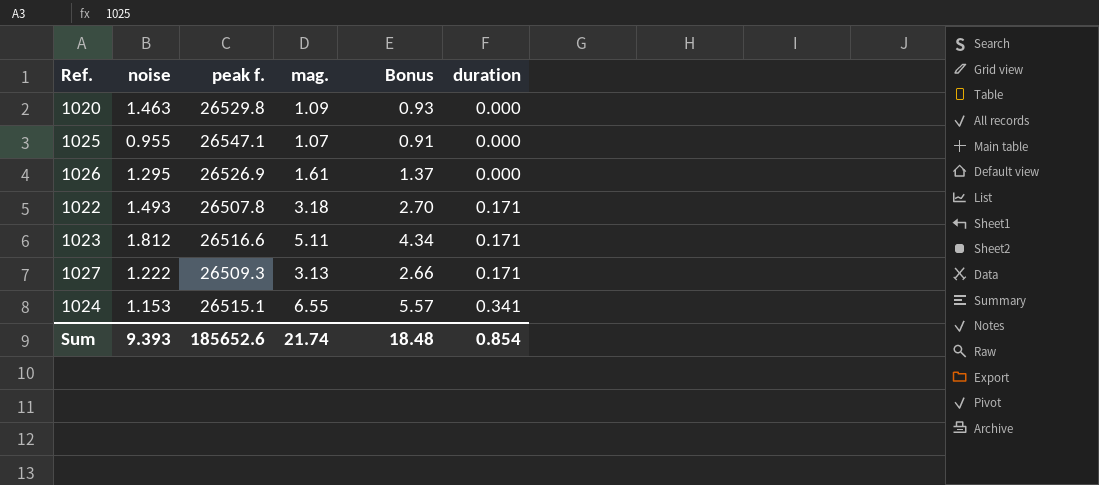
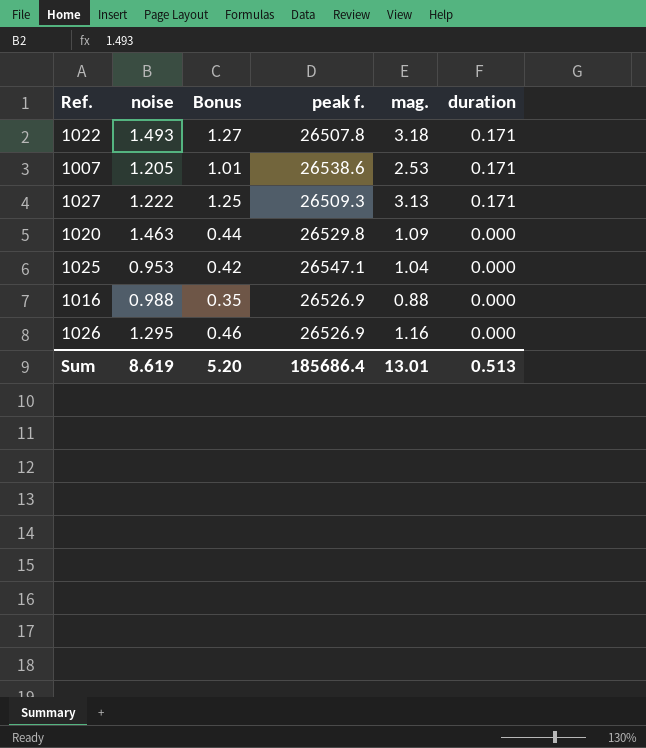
row order: duration ascending -> duration descending
column Bonus | formula: [mag.] * 0.85 -> [mag.] * 0.4
column Bonus | position: 5 -> 3
row 1023: 1.812 | 26516.6 | 5.11 | 4.34 | 0.171 -> none
row 1024: 1.153 | 26515.1 | 6.55 | 5.57 | 0.341 -> none
row 1007: none -> 1.205 | 1.01 | 26538.6 | 2.53 | 0.171
1025 | noise: 0.955 -> 0.953
1025 | mag.: 1.07 -> 1.04
row 1016: none -> 0.988 | 0.35 | 26526.9 | 0.88 | 0.000
1026 | mag.: 1.61 -> 1.16
Sum | noise: 9.393 -> 8.619
Sum | Bonus: 18.48 -> 5.20
Sum | peak f.: 185652.6 -> 185686.4
Sum | mag.: 21.74 -> 13.01
Sum | duration: 0.854 -> 0.513

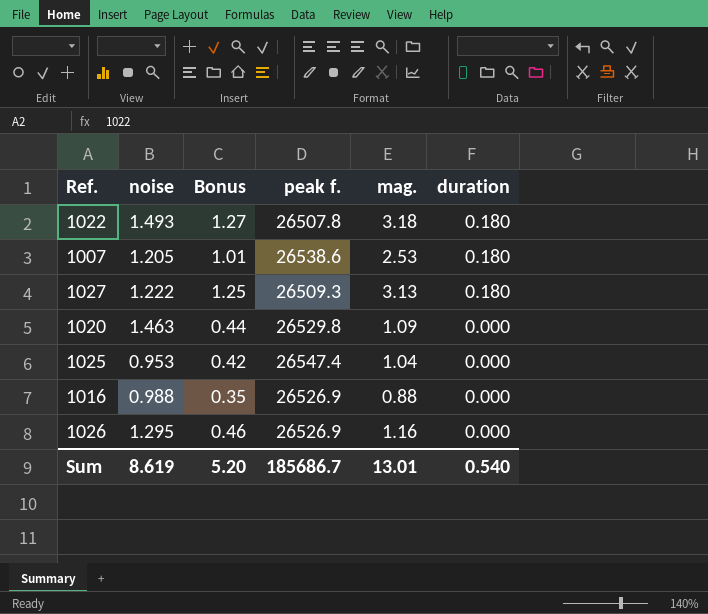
1022 | duration: 0.171 -> 0.180
1007 | duration: 0.171 -> 0.180
1027 | duration: 0.171 -> 0.180
1025 | peak f.: 26547.1 -> 26547.4
Sum | peak f.: 185686.4 -> 185686.7
Sum | duration: 0.513 -> 0.540

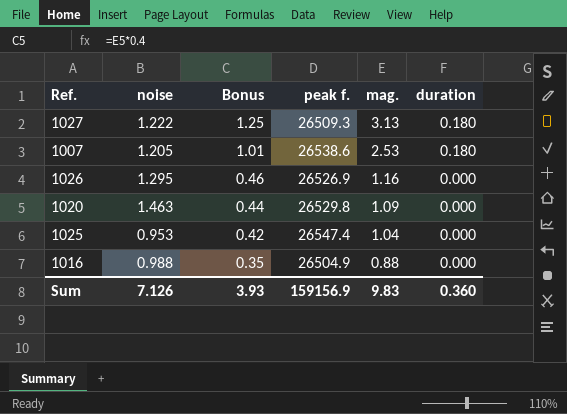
row order: duration descending -> Bonus descending
row 1022: 1.493 | 1.27 | 26507.8 | 3.18 | 0.180 -> none
1016 | peak f.: 26526.9 -> 26504.9
Sum | noise: 8.619 -> 7.126
Sum | Bonus: 5.20 -> 3.93
Sum | peak f.: 185686.7 -> 159156.9
Sum | mag.: 13.01 -> 9.83
Sum | duration: 0.540 -> 0.360

